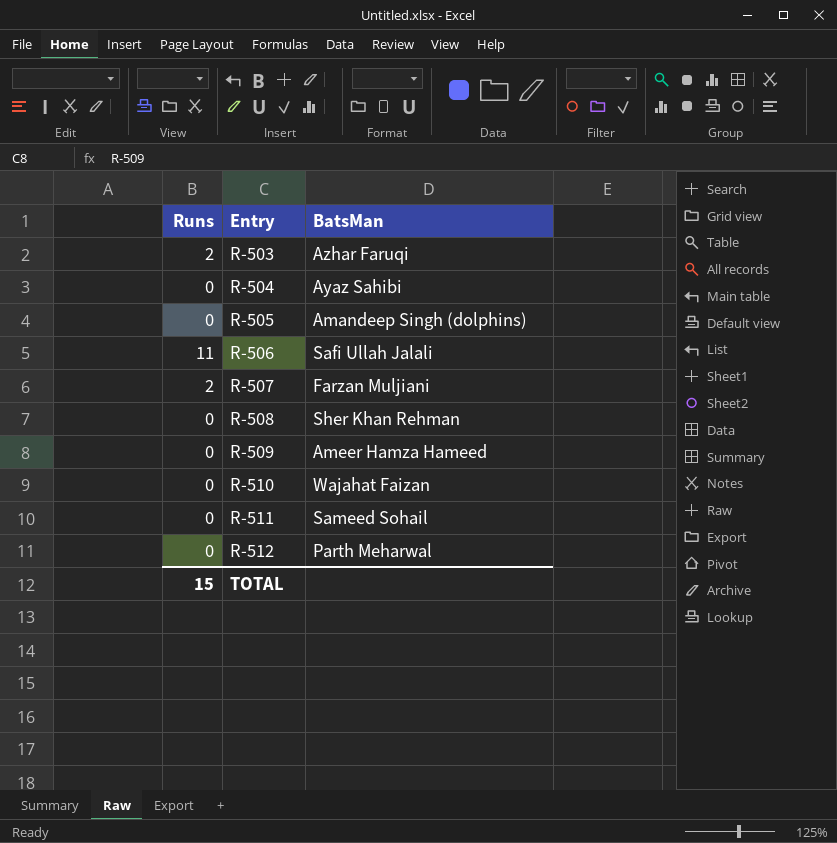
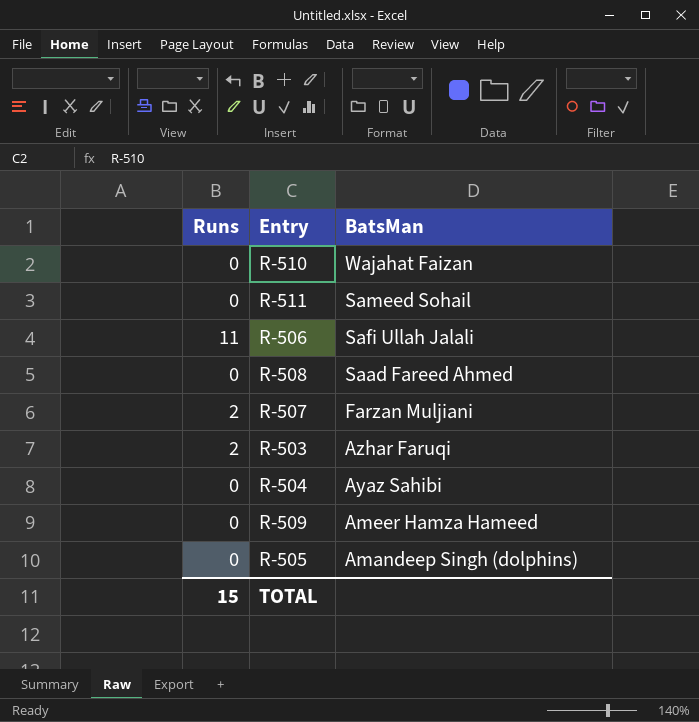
row order: Entry ascending -> BatsMan descending
row R-512: 0 | Parth Meharwal -> none
R-508 | BatsMan: Sher Khan Rehman -> Saad Fareed Ahmed

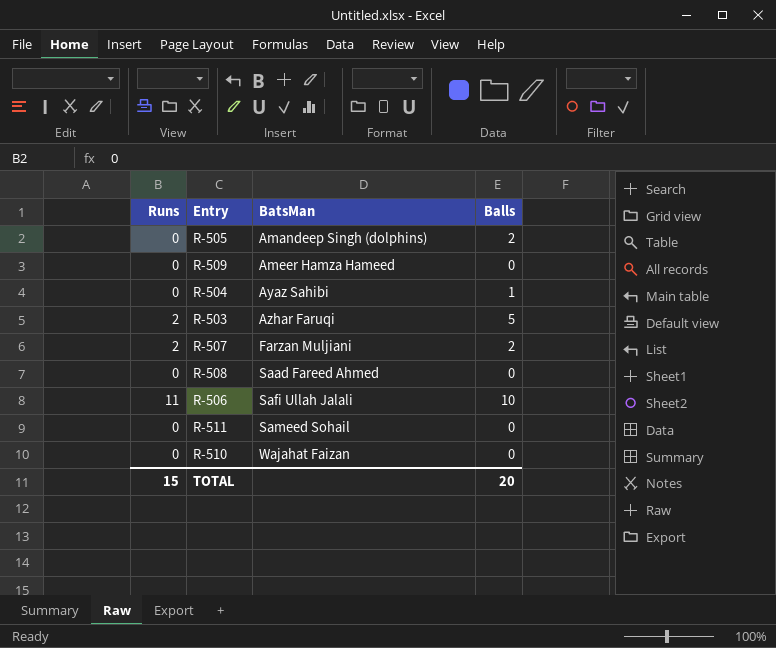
row order: BatsMan descending -> BatsMan ascending
column Balls | position: none -> 4

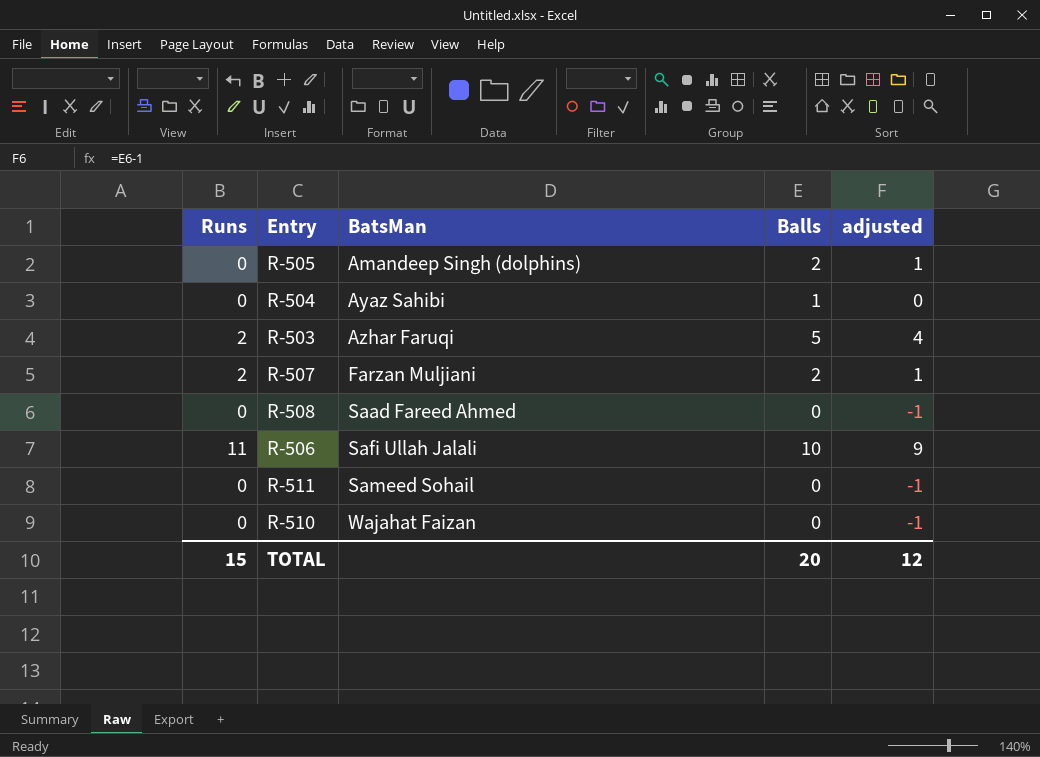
column adjusted | formula: none -> [Balls] - 1
row R-509: 0 | Ameer Hamza Hameed | 0 -> none

